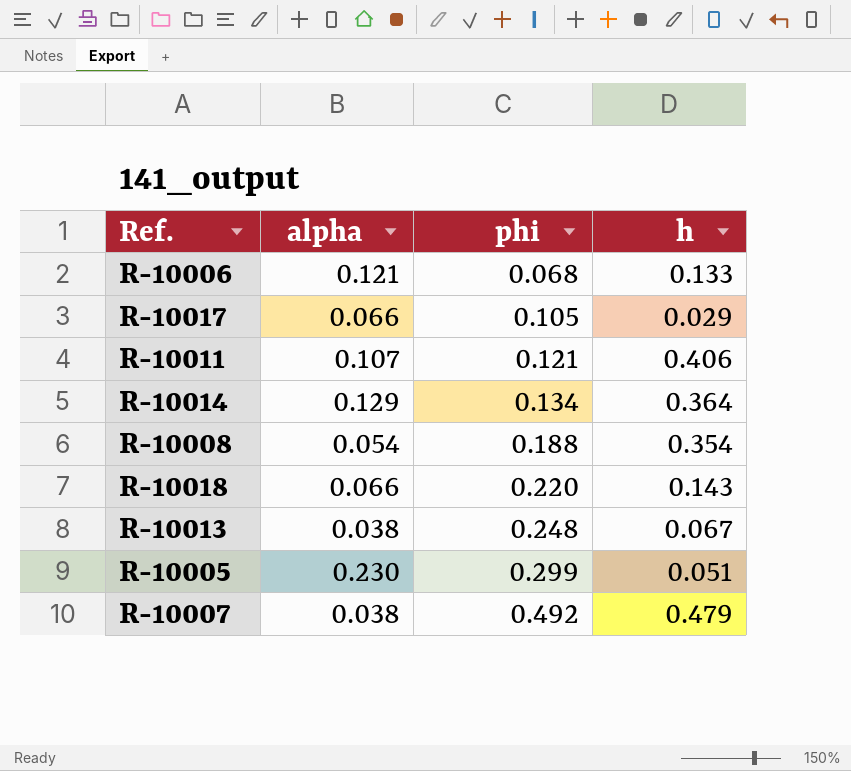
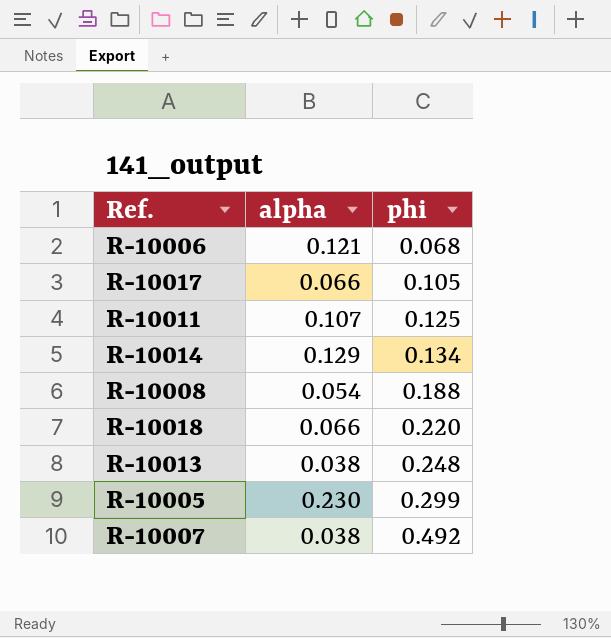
column h | position: 4 -> none
R-10011 | phi: 0.121 -> 0.125

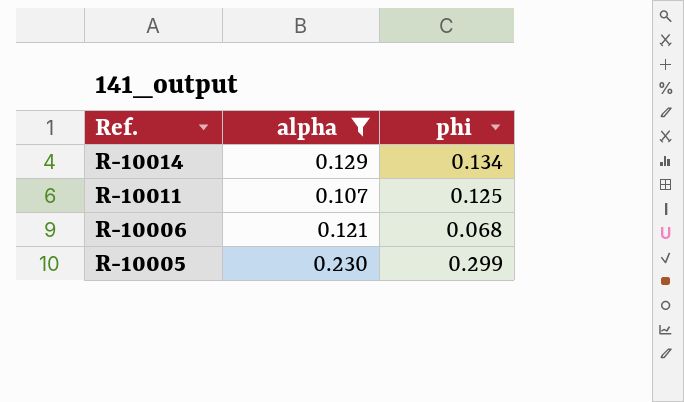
filter: none -> alpha >= 0.107
row order: phi ascending -> Ref. descending

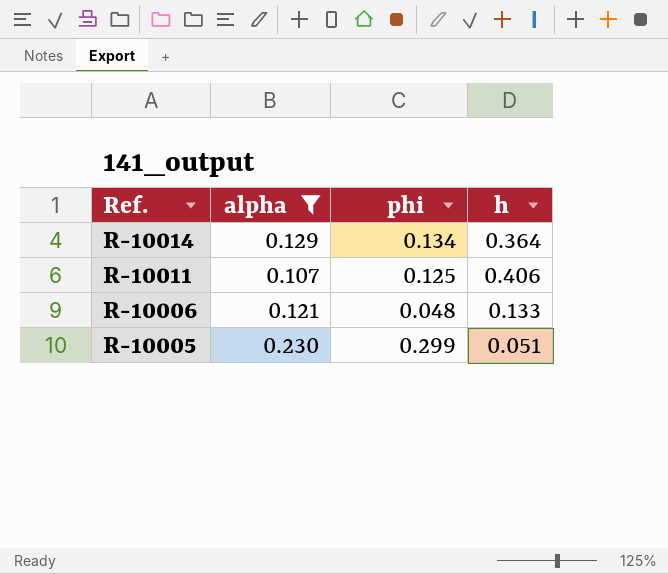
column h | position: none -> 4
R-10006 | phi: 0.068 -> 0.048

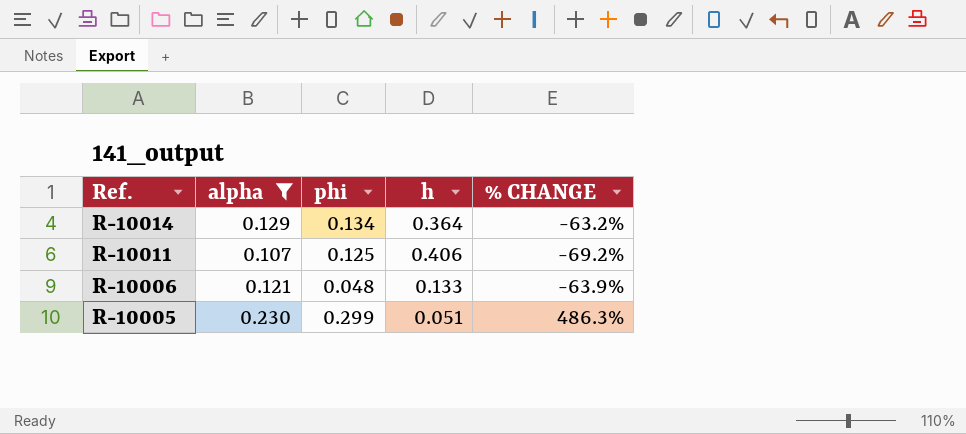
column % CHANGE | formula: none -> ([phi] - [h]) / [h]

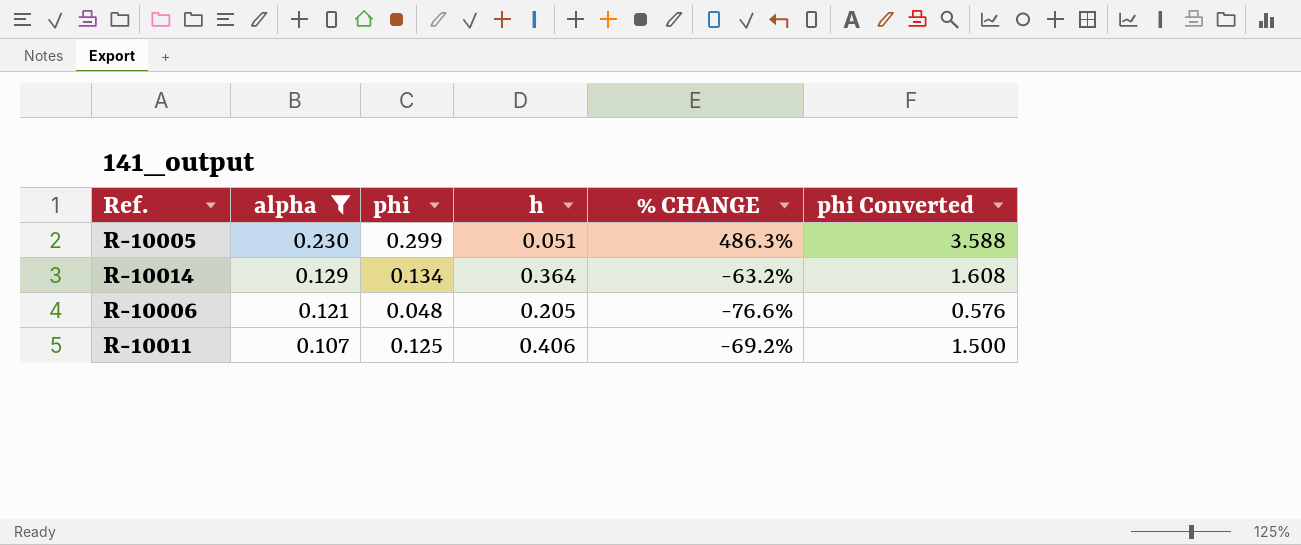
row order: Ref. descending -> alpha descending
column phi Converted | formula: none -> [phi] * 12
R-10006 | h: 0.133 -> 0.205
R-10006 | % CHANGE: -63.9% -> -76.6%

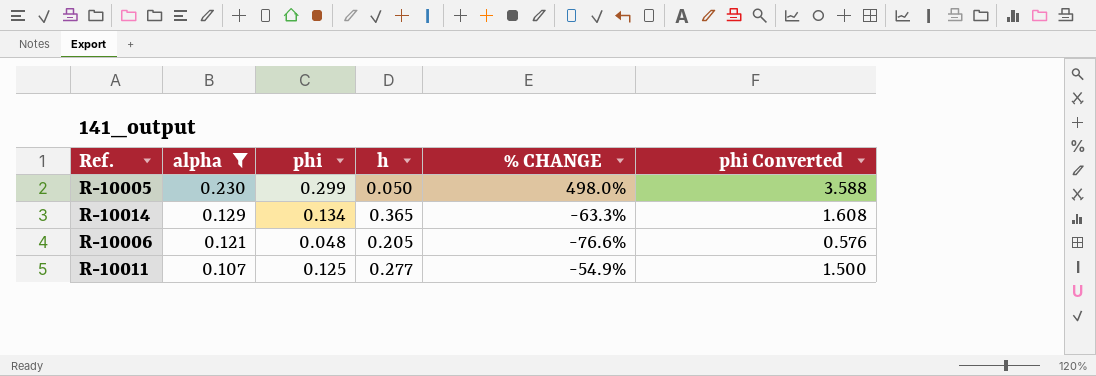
R-10005 | h: 0.051 -> 0.050
R-10005 | % CHANGE: 486.3% -> 498.0%
R-10014 | h: 0.364 -> 0.365
R-10014 | % CHANGE: -63.2% -> -63.3%
R-10011 | h: 0.406 -> 0.277
R-10011 | % CHANGE: -69.2% -> -54.9%

